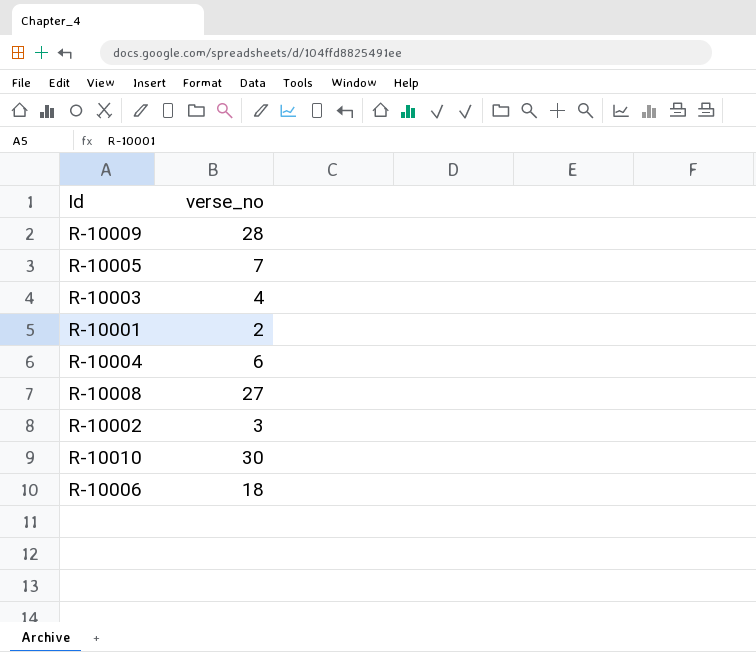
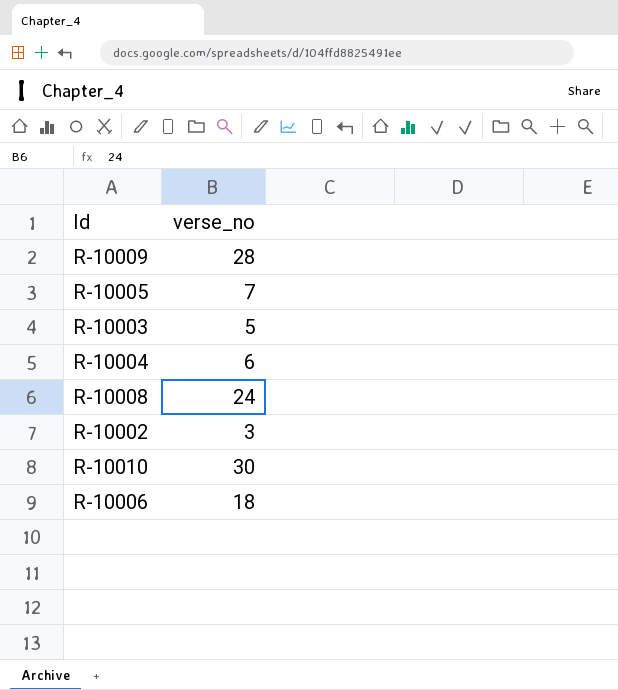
row R-10001: 2 -> none
R-10003 | verse_no: 4 -> 5
R-10008 | verse_no: 27 -> 24

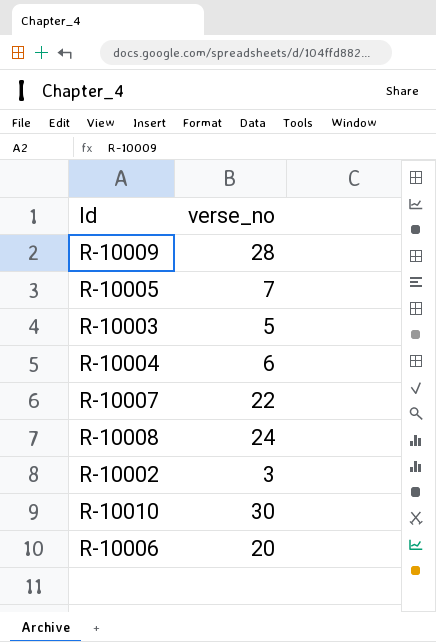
row R-10007: none -> 22
R-10006 | verse_no: 18 -> 20

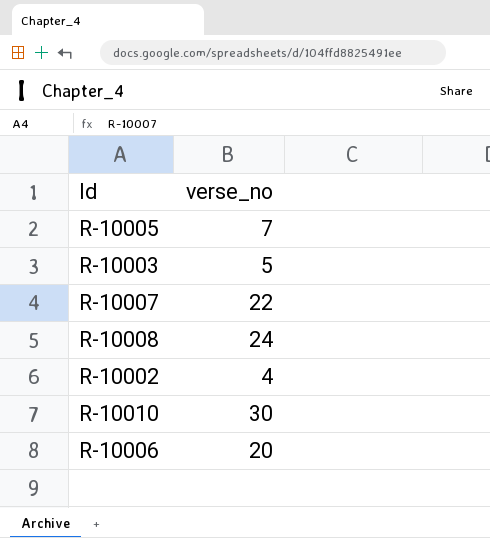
row R-10009: 28 -> none
row R-10004: 6 -> none
R-10002 | verse_no: 3 -> 4

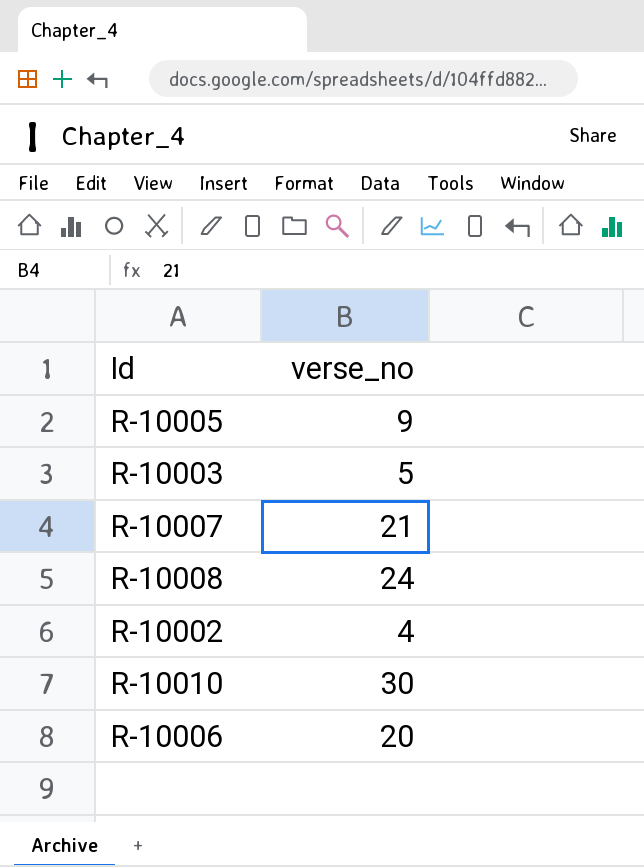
R-10005 | verse_no: 7 -> 9
R-10007 | verse_no: 22 -> 21

